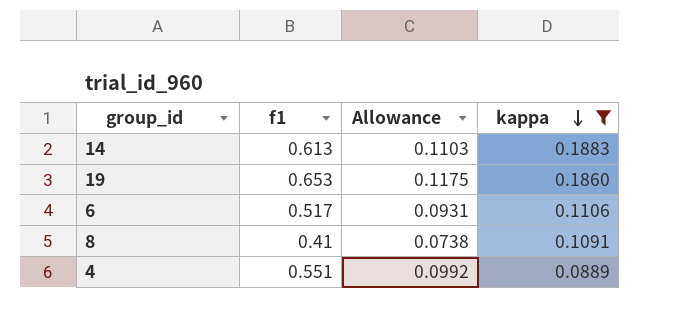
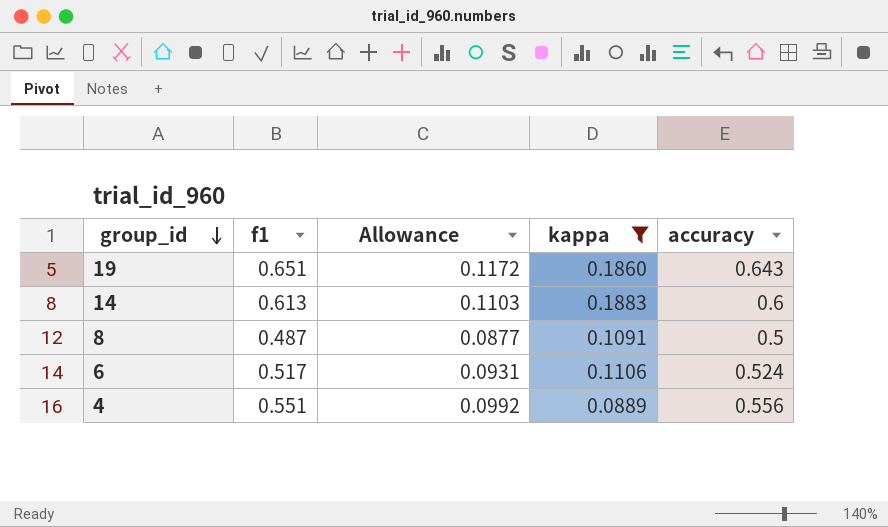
row order: kappa descending -> group_id descending
column accuracy | position: none -> 5
19 | f1: 0.653 -> 0.651
19 | Allowance: 0.1175 -> 0.1172
8 | f1: 0.41 -> 0.487
8 | Allowance: 0.0738 -> 0.0877

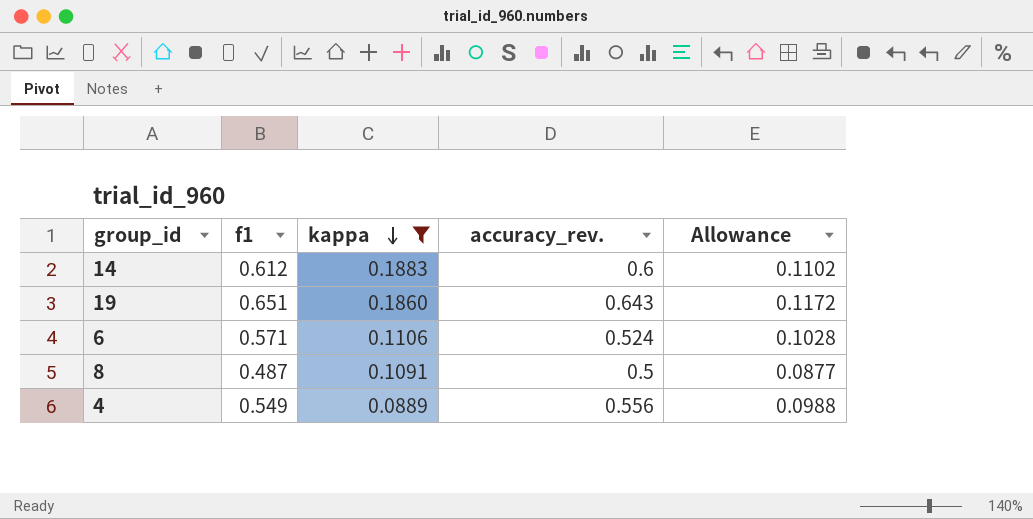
row order: group_id descending -> kappa descending
column name: accuracy -> accuracy_rev.
column Allowance | position: 3 -> 5
14 | f1: 0.613 -> 0.612
14 | Allowance: 0.1103 -> 0.1102
6 | f1: 0.517 -> 0.571
6 | Allowance: 0.0931 -> 0.1028
4 | f1: 0.551 -> 0.549
4 | Allowance: 0.0992 -> 0.0988

